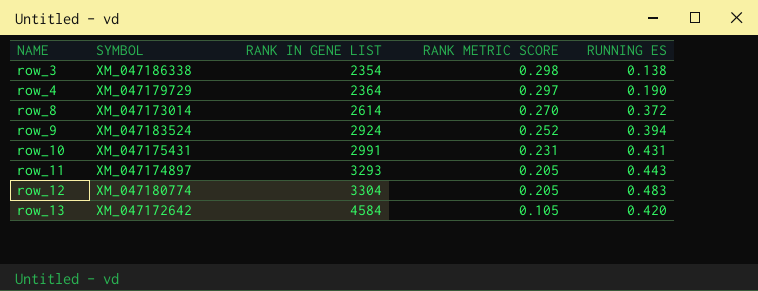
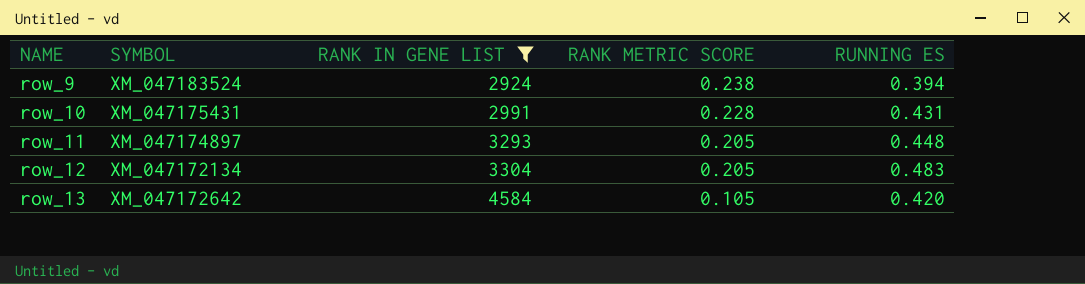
filter: none -> RANK IN GENE LIST >= 2924
row_9 | RANK METRIC SCORE: 0.252 -> 0.238
row_10 | RANK METRIC SCORE: 0.231 -> 0.228
row_11 | RUNNING ES: 0.443 -> 0.448
row_12 | SYMBOL: XM_047180774 -> XM_047172134

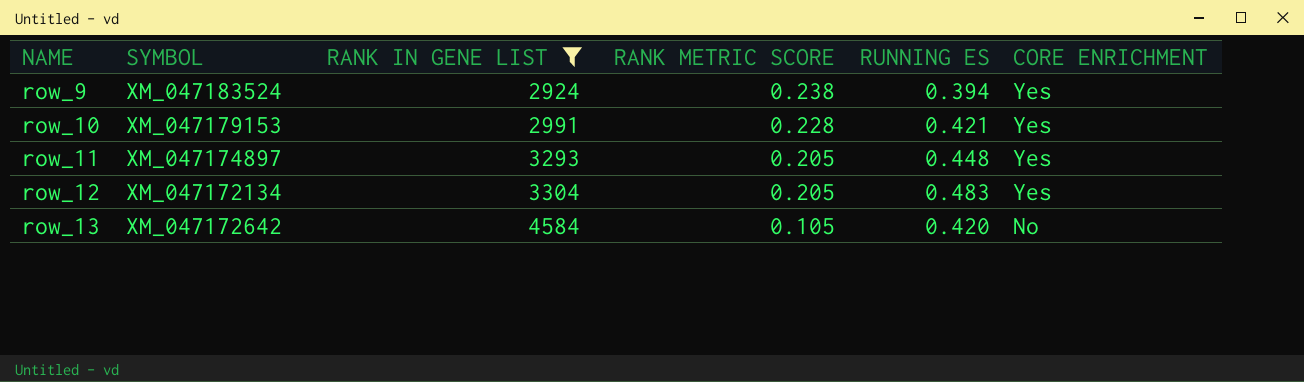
column CORE ENRICHMENT | position: none -> 6
row_10 | SYMBOL: XM_047175431 -> XM_047179153
row_10 | RUNNING ES: 0.431 -> 0.421

